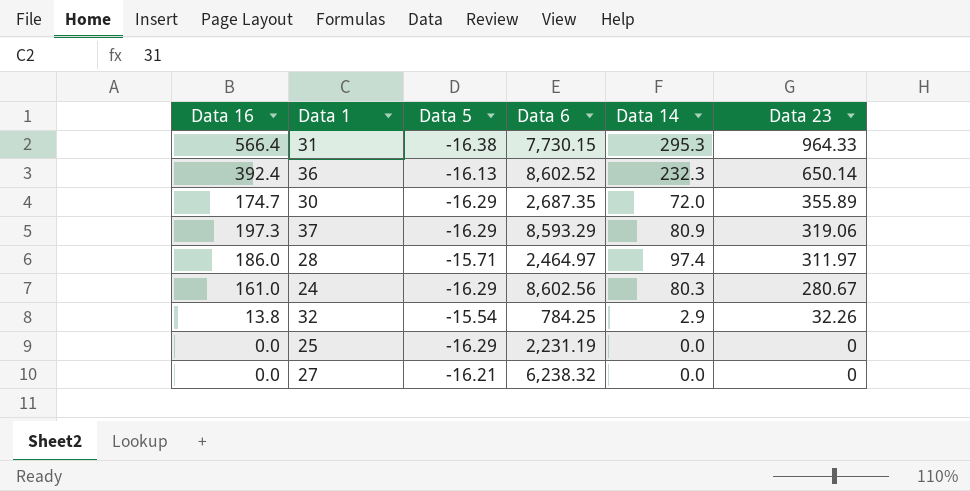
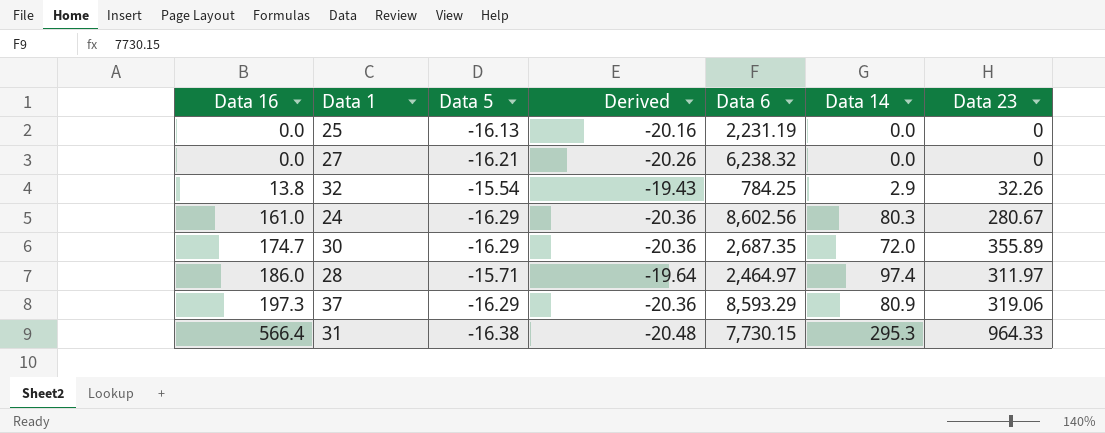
row order: Data 23 descending -> Data 16 ascending
column Derived | formula: none -> [Data 5] * 1.25
row 36: 392.4 | -16.13 | 8,602.52 | 232.3 | 650.14 -> none
25 | Data 5: -16.29 -> -16.13

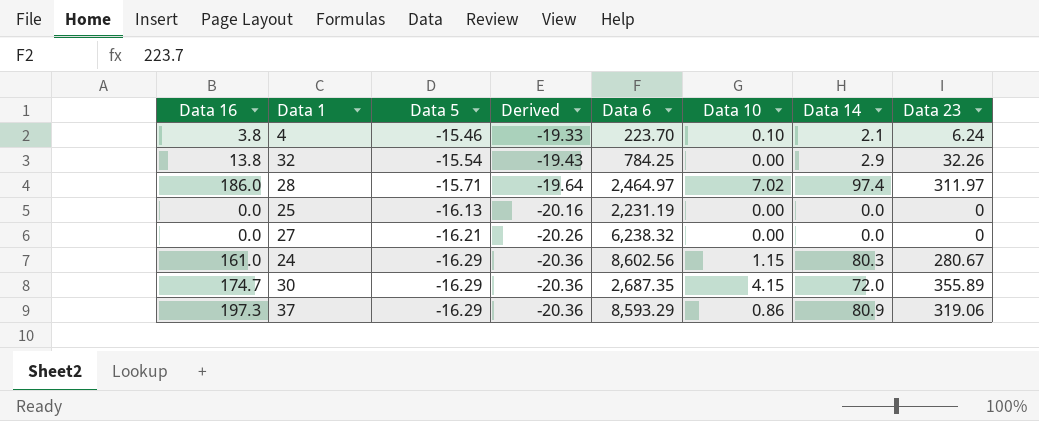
row order: Data 16 ascending -> Data 5 descending
column Data 10 | position: none -> 6
row 31: 566.4 | -16.38 | -20.48 | 7,730.15 | 295.3 | 964.33 -> none
row 4: none -> 3.8 | -15.46 | -19.33 | 223.70 | 0.10 | 2.1 | 6.24

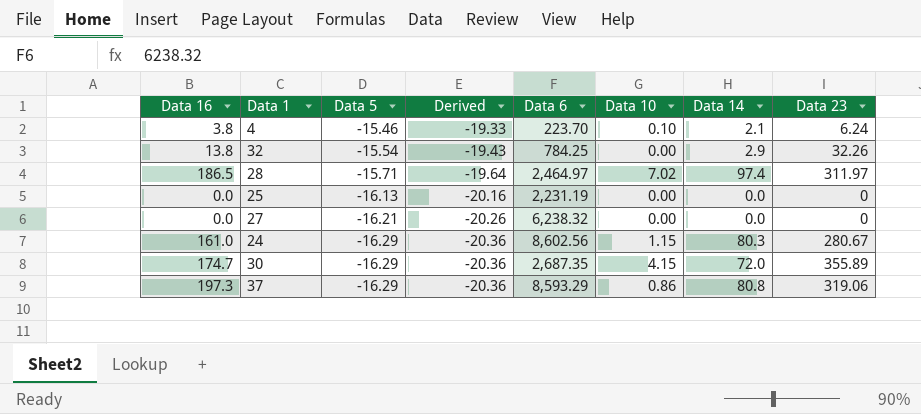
28 | Data 16: 186.0 -> 186.5
37 | Data 14: 80.9 -> 80.8

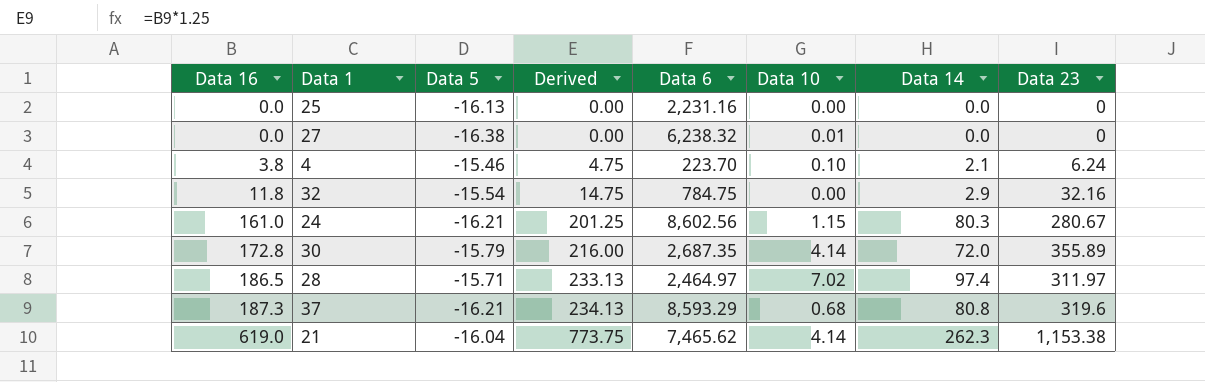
row order: Data 5 descending -> Data 16 ascending
column Derived | formula: [Data 5] * 1.25 -> [Data 16] * 1.25
25 | Data 6: 2,231.19 -> 2,231.16
27 | Data 5: -16.21 -> -16.38
27 | Data 10: 0.00 -> 0.01
32 | Data 16: 13.8 -> 11.8
32 | Data 6: 784.25 -> 784.75
32 | Data 23: 32.26 -> 32.16
24 | Data 5: -16.29 -> -16.21
30 | Data 16: 174.7 -> 172.8
30 | Data 5: -16.29 -> -15.79
30 | Data 10: 4.15 -> 4.14
37 | Data 16: 197.3 -> 187.3
37 | Data 5: -16.29 -> -16.21
37 | Data 10: 0.86 -> 0.68
37 | Data 23: 319.06 -> 319.6
row 21: none -> 619.0 | -16.04 | 773.75 | 7,465.62 | 4.14 | 262.3 | 1,153.38

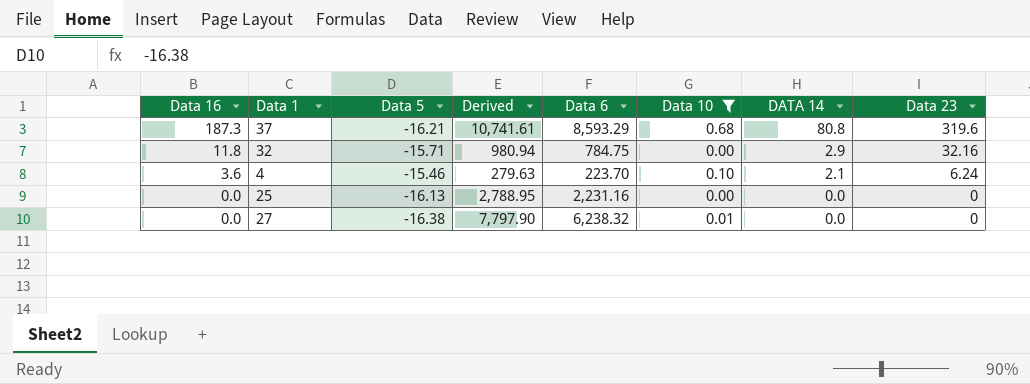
filter: none -> Data 10 <= 0.68
row order: Data 16 ascending -> Data 16 descending
column Derived | formula: [Data 16] * 1.25 -> [Data 6] * 1.25
column name: Data 14 -> DATA 14
32 | Data 5: -15.54 -> -15.71
4 | Data 16: 3.8 -> 3.6

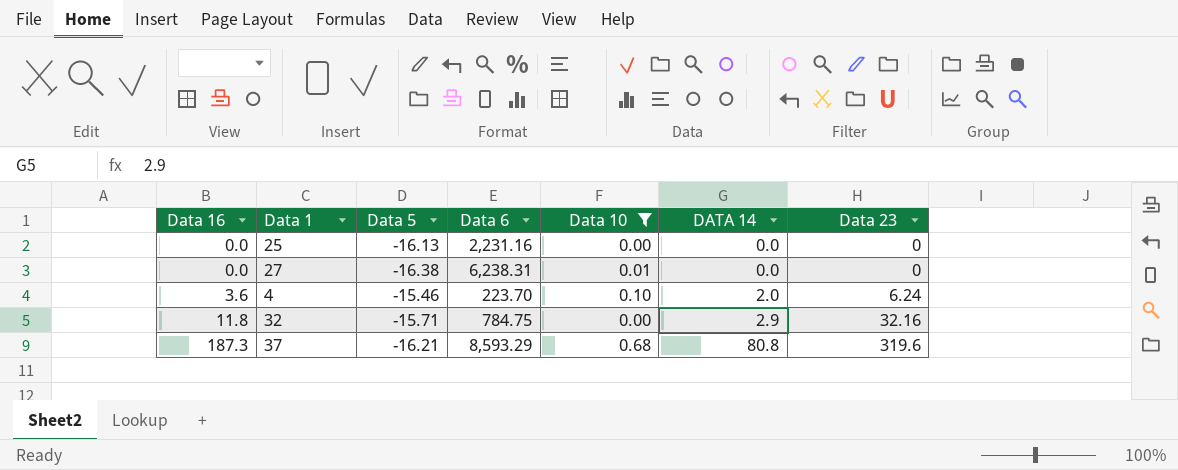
row order: Data 16 descending -> Data 16 ascending
column Derived | formula: [Data 6] * 1.25 -> none
27 | Data 6: 6,238.32 -> 6,238.31
4 | DATA 14: 2.1 -> 2.0

